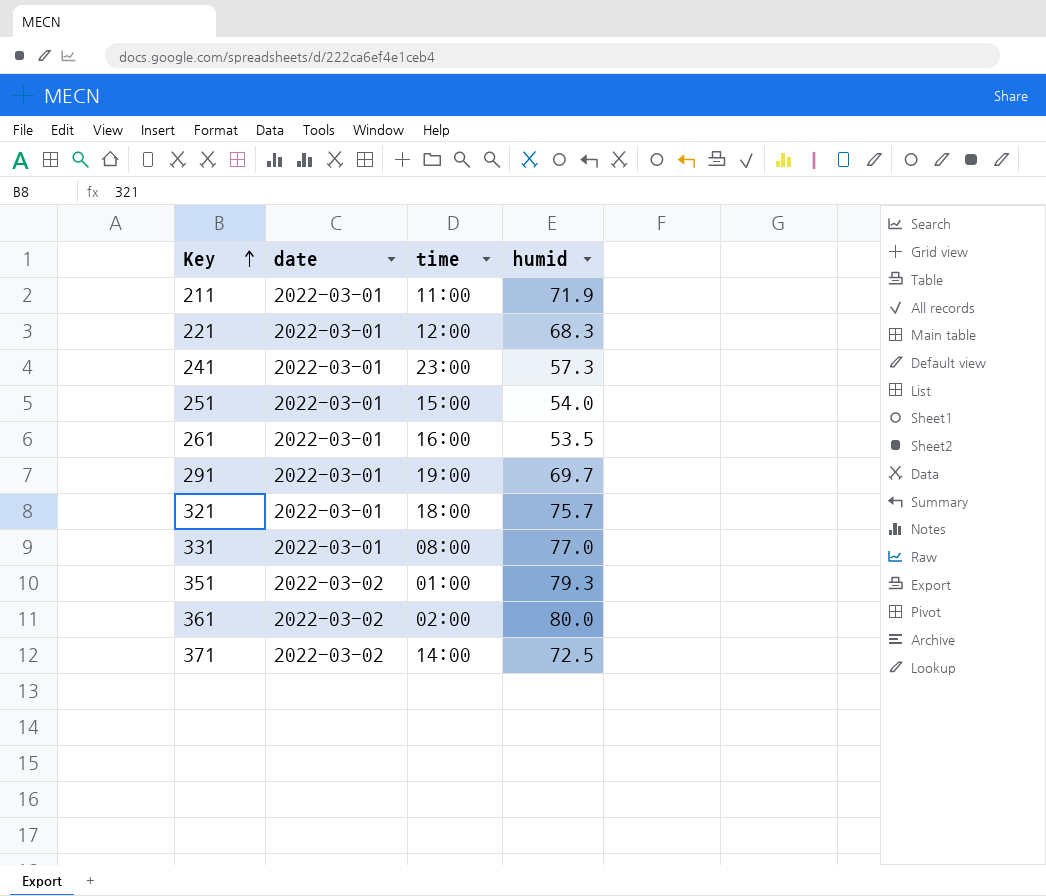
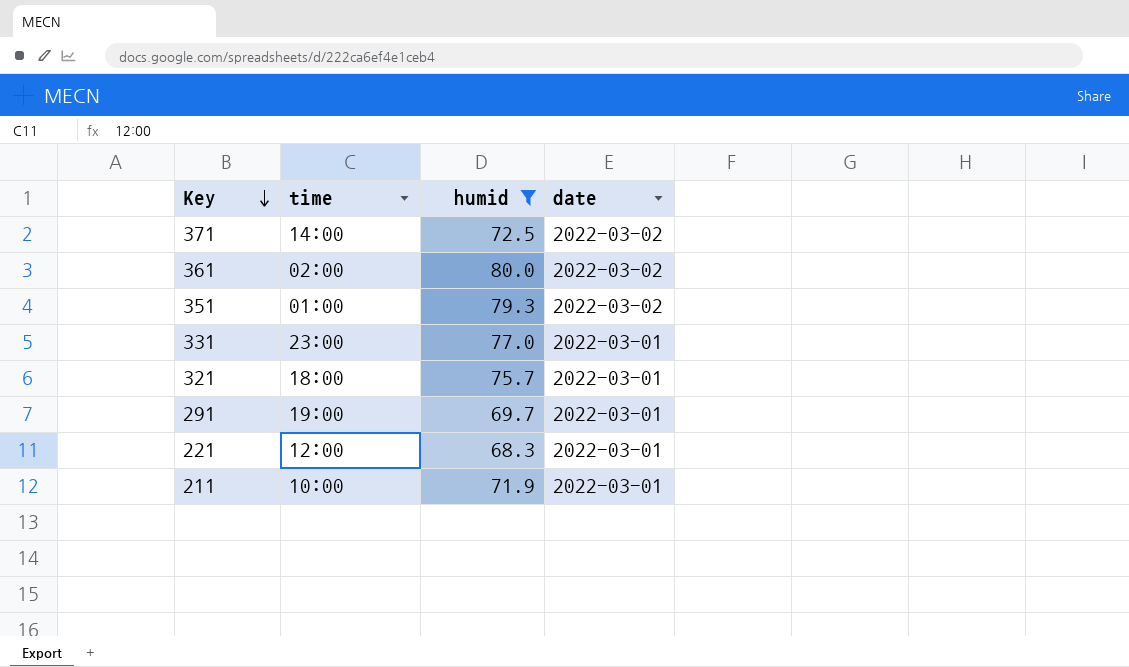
filter: none -> humid >= 68.3
row order: Key ascending -> Key descending
column date | position: 2 -> 4
331 | time: 08:00 -> 23:00
211 | time: 11:00 -> 10:00

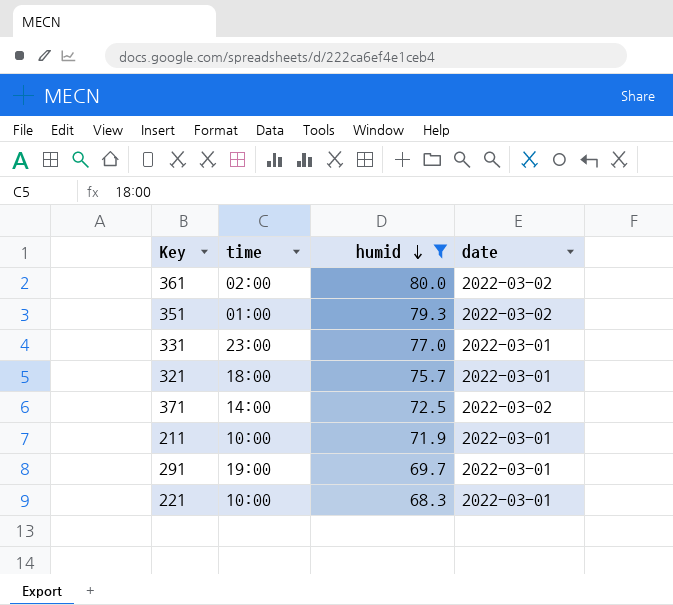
row order: Key descending -> humid descending
221 | time: 12:00 -> 10:00

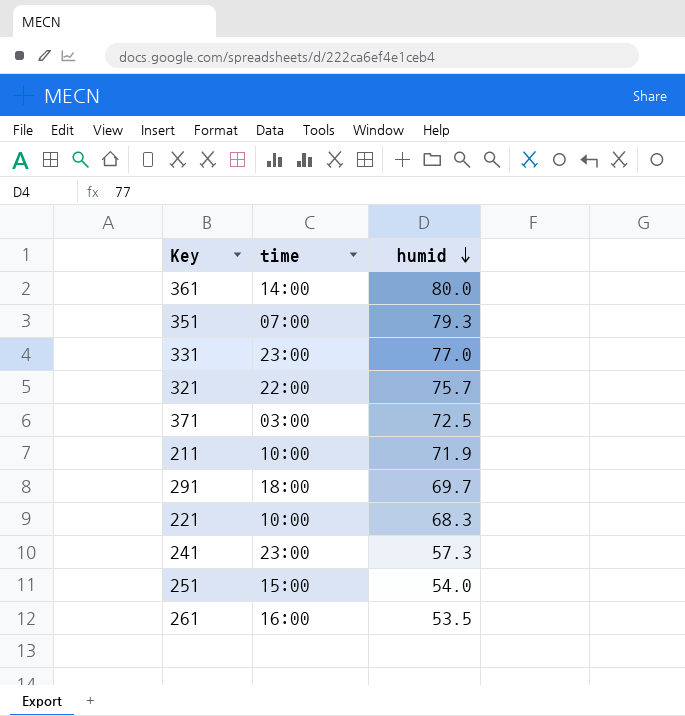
filter: humid >= 68.3 -> none
column date | position: 4 -> none
361 | time: 02:00 -> 14:00
351 | time: 01:00 -> 07:00
321 | time: 18:00 -> 22:00
371 | time: 14:00 -> 03:00
291 | time: 19:00 -> 18:00

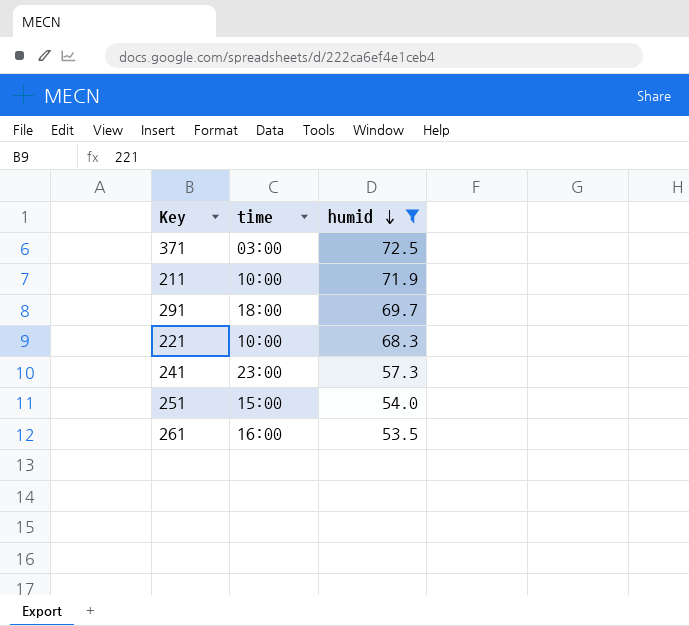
filter: none -> humid <= 72.5

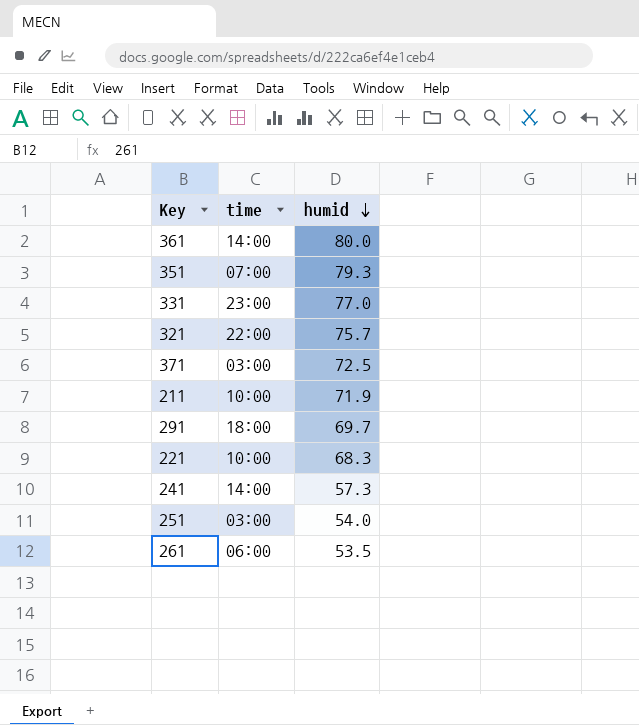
filter: humid <= 72.5 -> none
241 | time: 23:00 -> 14:00
251 | time: 15:00 -> 03:00
261 | time: 16:00 -> 06:00

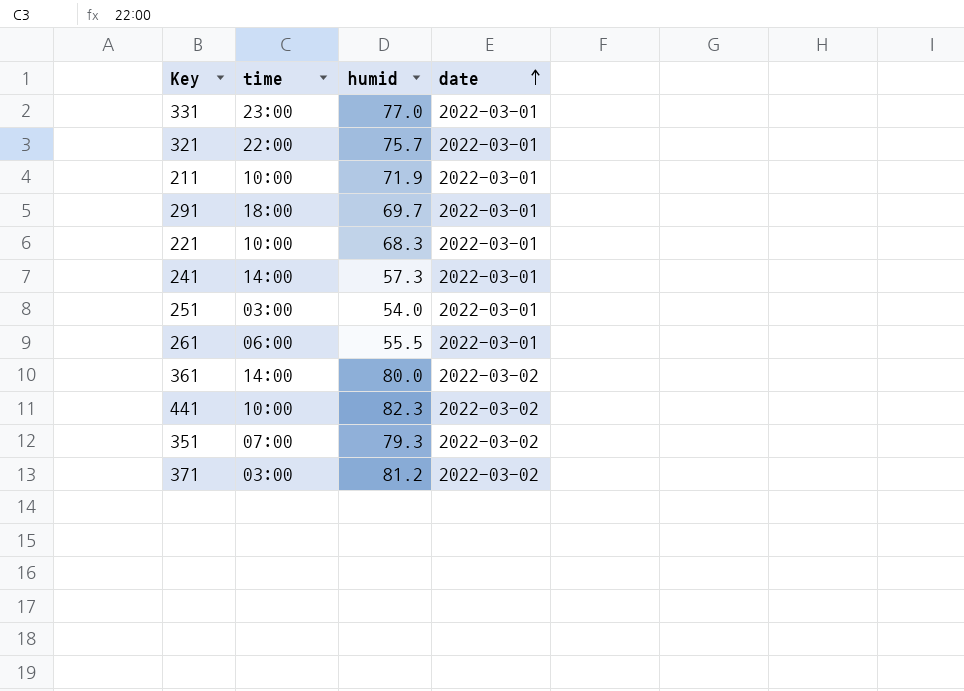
row order: humid descending -> date ascending
column date | position: none -> 4
261 | humid: 53.5 -> 55.5
row 441: none -> 10:00 | 82.3 | 2022-03-02
371 | humid: 72.5 -> 81.2

